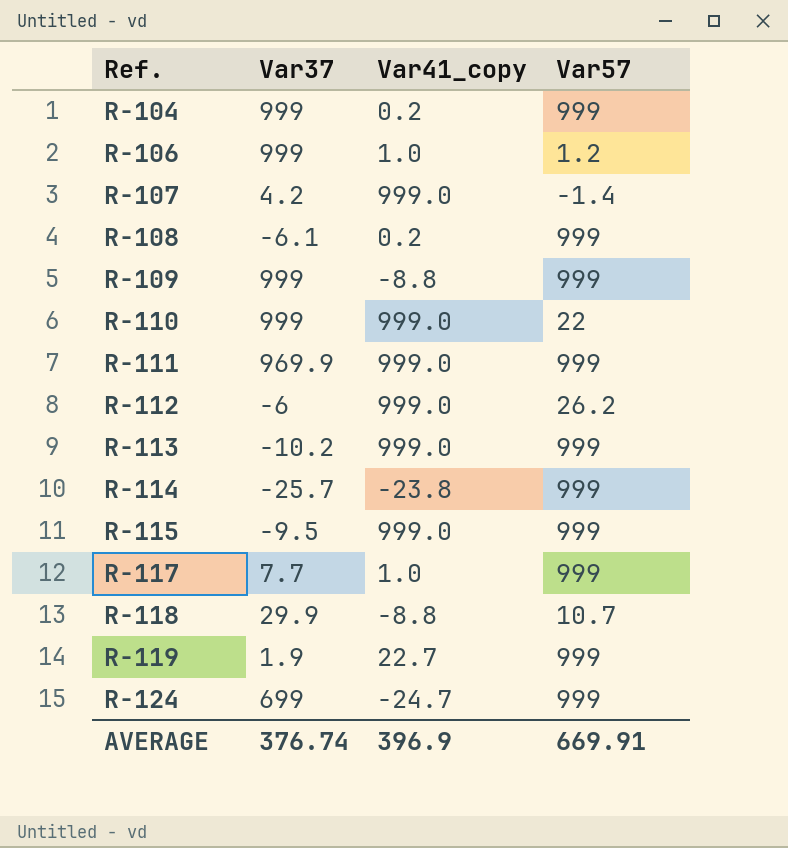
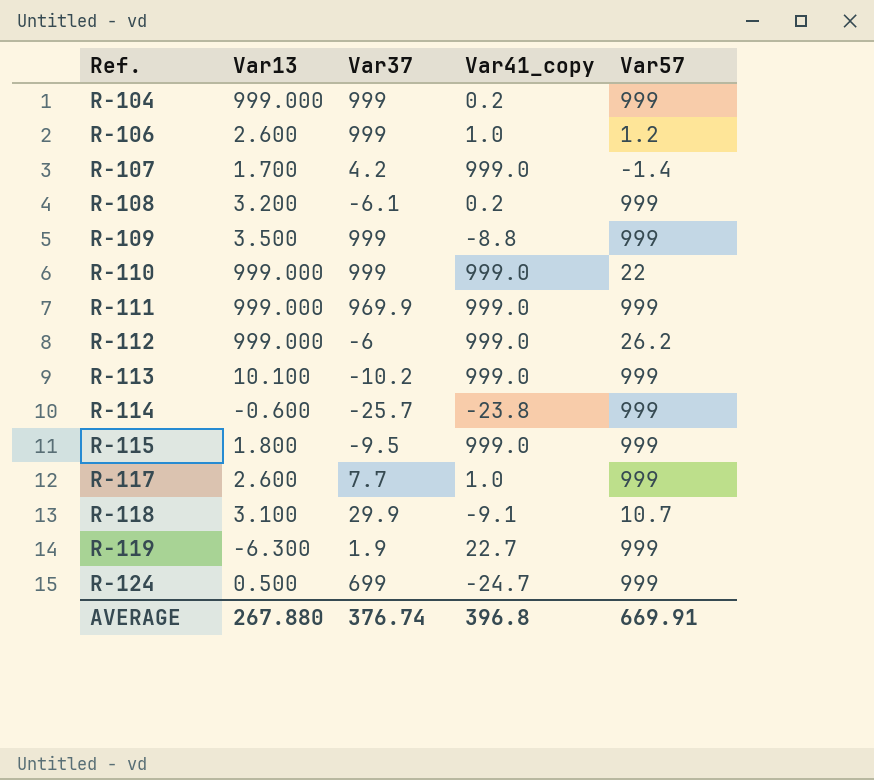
column Var13 | position: none -> 2
R-118 | Var41_copy: -8.8 -> -9.1
AVERAGE | Var41_copy: 396.9 -> 396.8

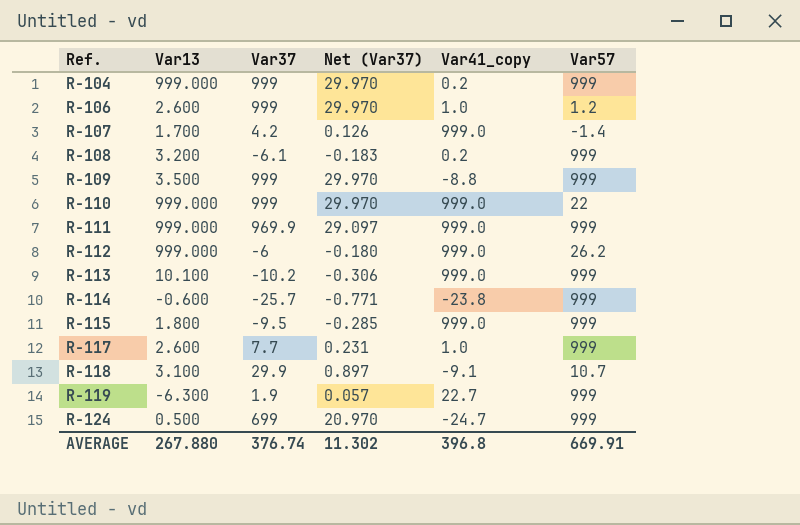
column Net (Var37) | formula: none -> [Var37] * 0.03

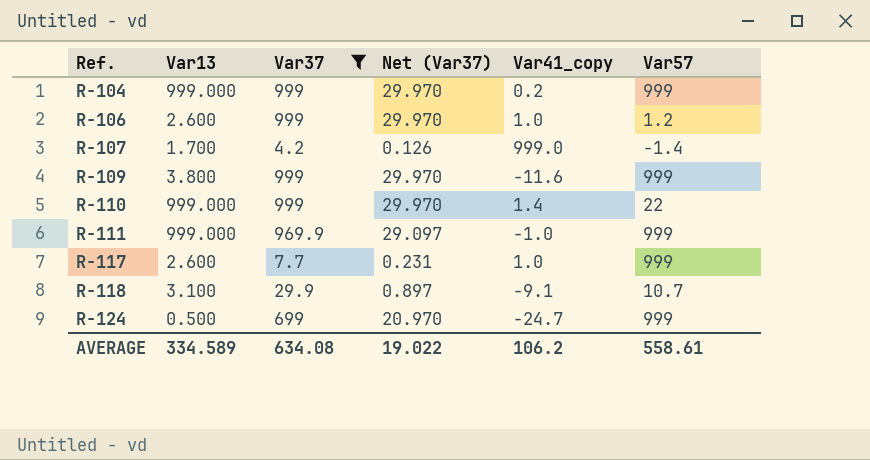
filter: none -> Var37 >= 4.2
R-109 | Var13: 3.500 -> 3.800
R-109 | Var41_copy: -8.8 -> -11.6
R-110 | Var41_copy: 999.0 -> 1.4
R-111 | Var41_copy: 999.0 -> -1.0
AVERAGE | Var13: 267.880 -> 334.589
AVERAGE | Var37: 376.74 -> 634.08
AVERAGE | Net (Var37): 11.302 -> 19.022
AVERAGE | Var41_copy: 396.8 -> 106.2
AVERAGE | Var57: 669.91 -> 558.61

